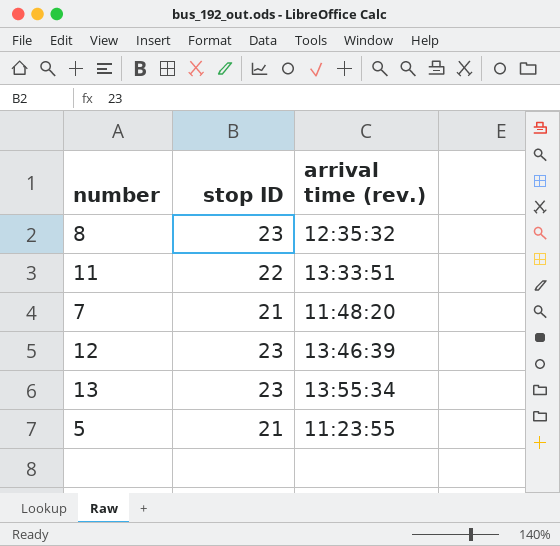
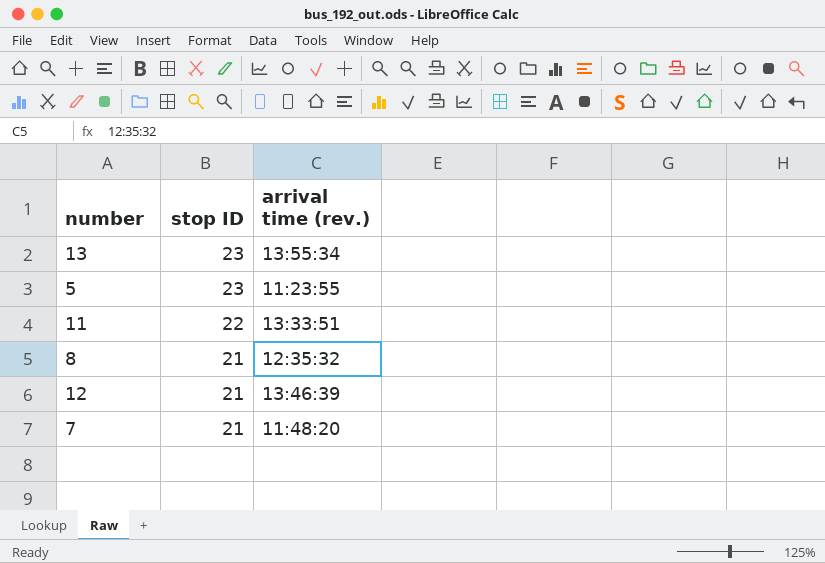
row order: none -> stop ID descending
5 | stop ID: 21 -> 23
8 | stop ID: 23 -> 21
12 | stop ID: 23 -> 21

